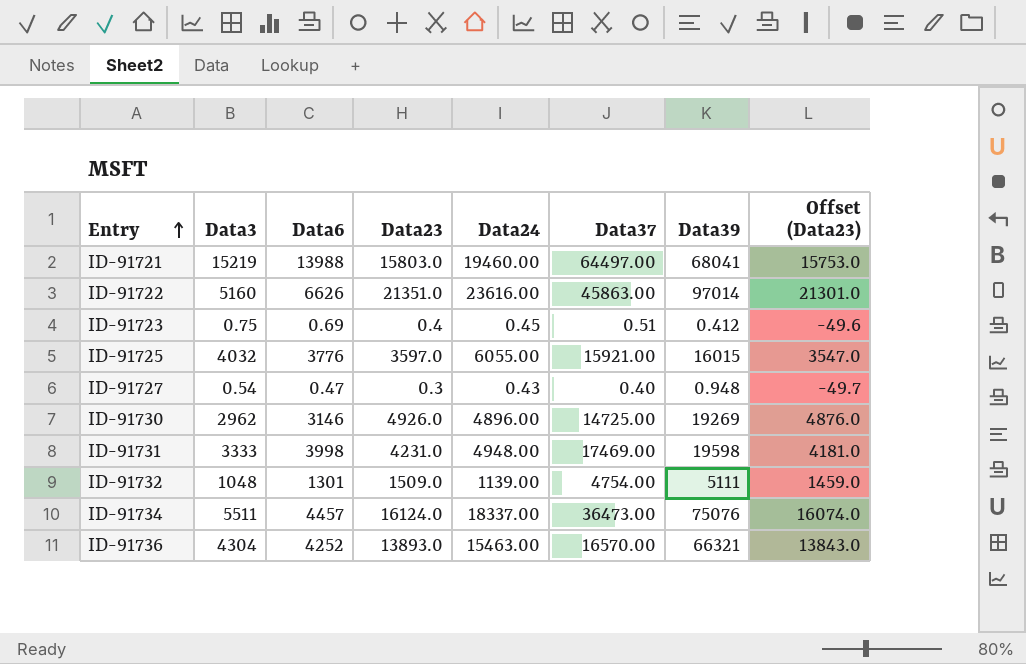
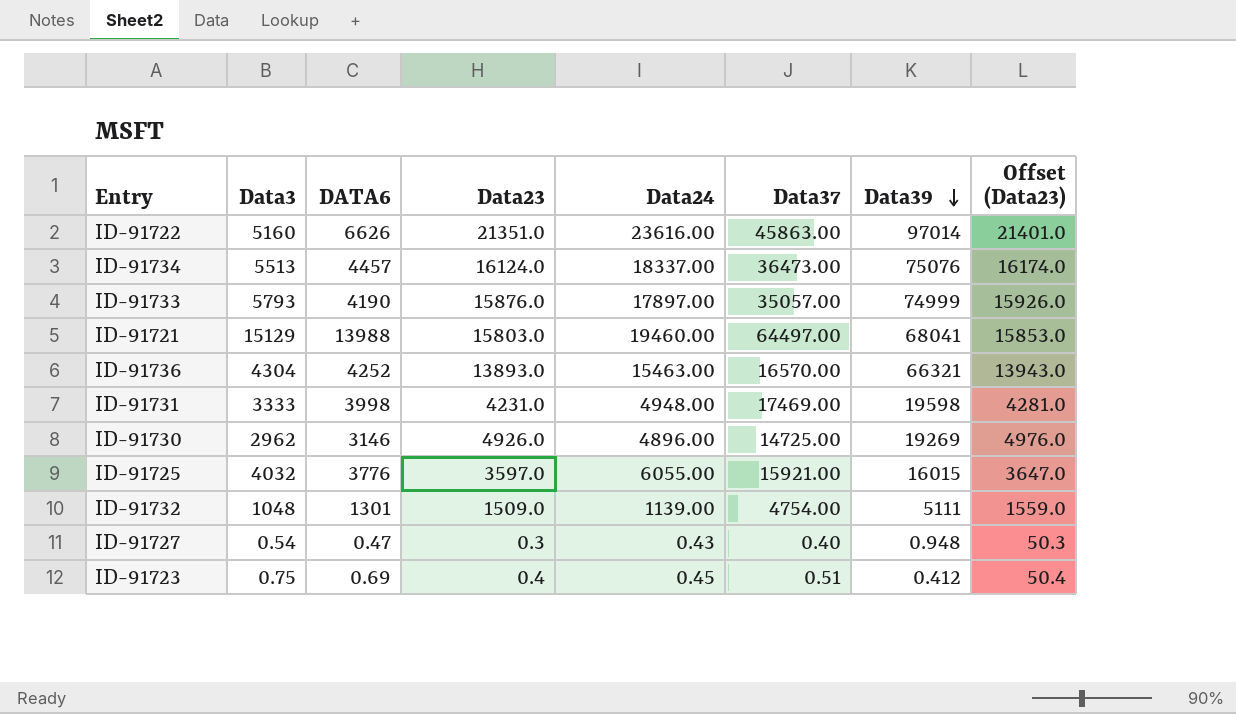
row order: Entry ascending -> Data39 descending
column name: Data6 -> DATA6
column Offset (Data23) | formula: [Data23] - 50 -> [Data23] + 50
ID-91734 | Data3: 5511 -> 5513
row ID-91733: none -> 5793 | 4190 | 15876.0 | 17897.00 | 35057.00 | 74999 | 15926.0
ID-91721 | Data3: 15219 -> 15129

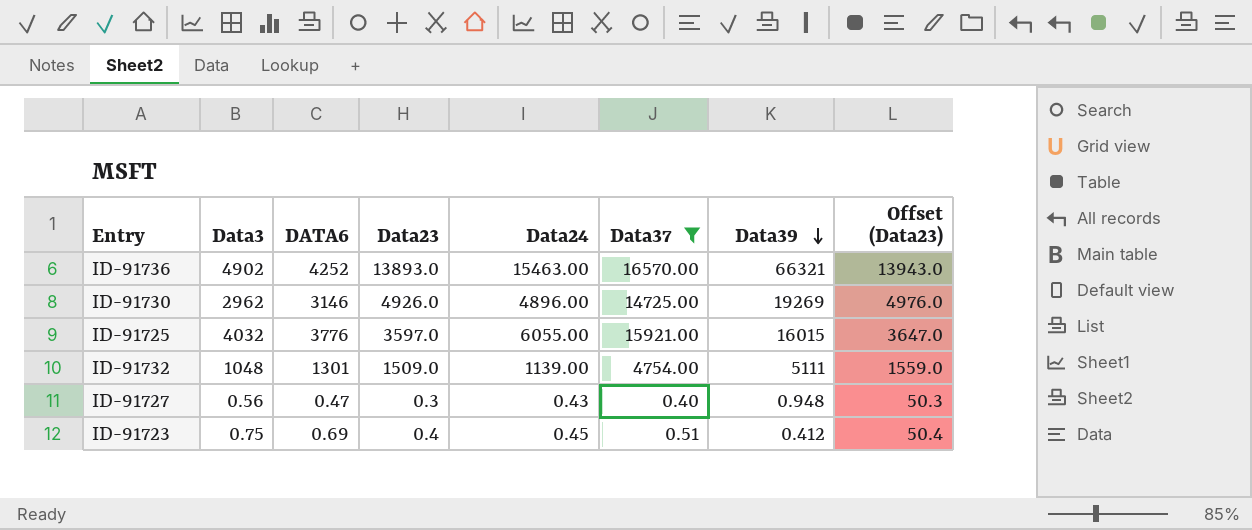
filter: none -> Data37 <= 16570.00
ID-91736 | Data3: 4304 -> 4902
ID-91727 | Data3: 0.54 -> 0.56

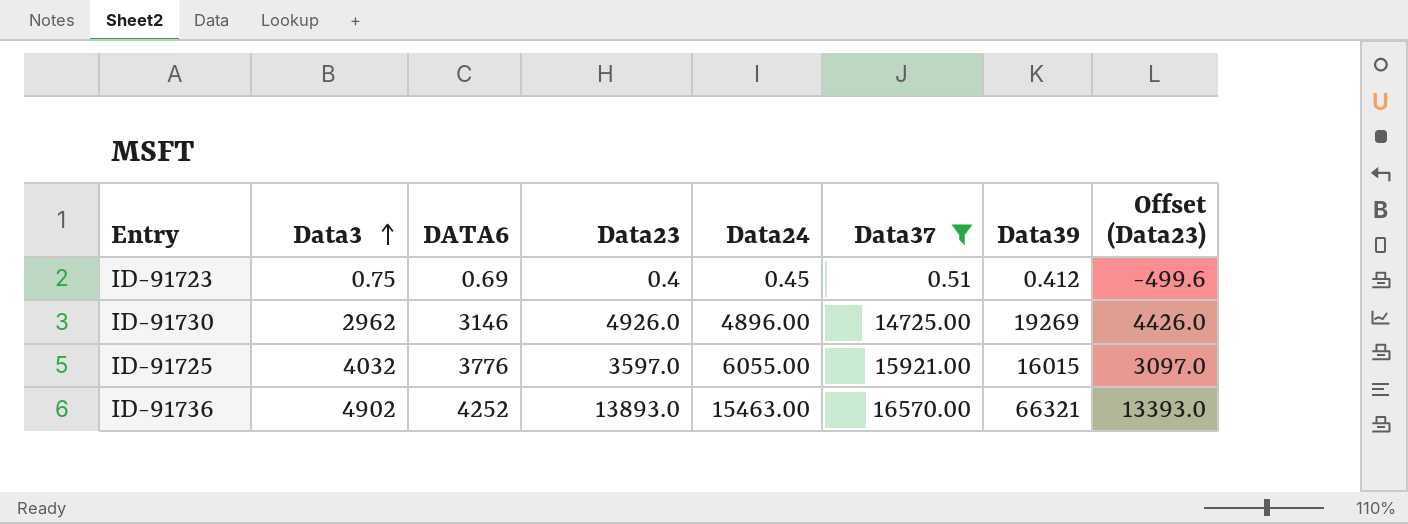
row order: Data39 descending -> Data3 ascending
column Offset (Data23) | formula: [Data23] + 50 -> [Data23] - 500
row ID-91732: 1048 | 1301 | 1509.0 | 1139.00 | 4754.00 | 5111 | 1559.0 -> none
row ID-91727: 0.56 | 0.47 | 0.3 | 0.43 | 0.40 | 0.948 | 50.3 -> none

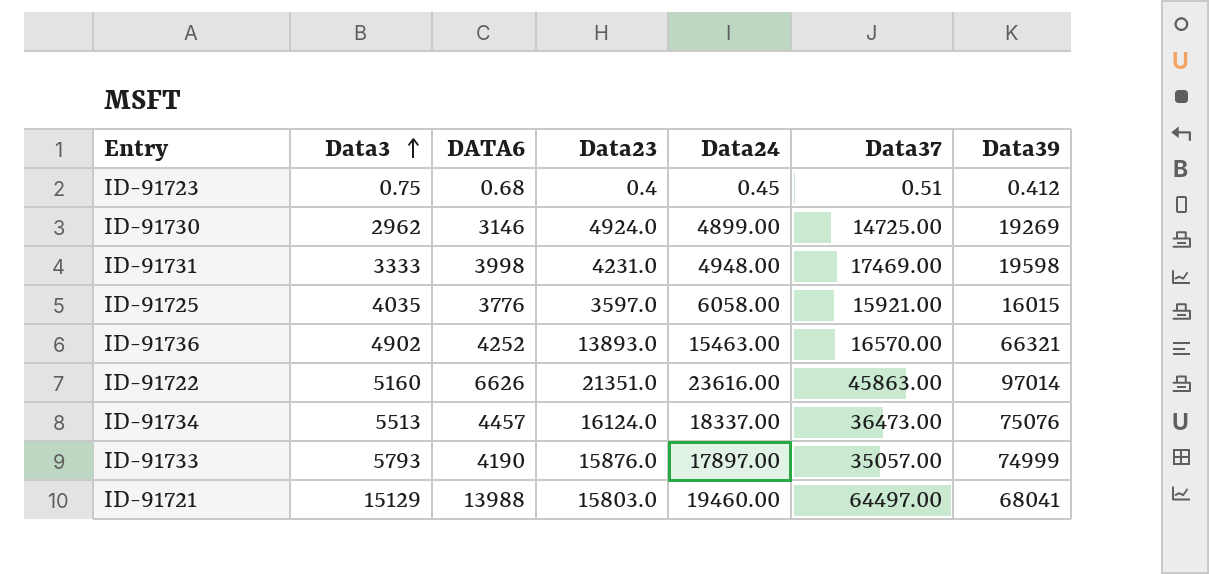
filter: Data37 <= 16570.00 -> none
column Offset (Data23) | formula: [Data23] - 500 -> none
ID-91723 | DATA6: 0.69 -> 0.68
ID-91730 | Data23: 4926.0 -> 4924.0
ID-91730 | Data24: 4896.00 -> 4899.00
ID-91725 | Data3: 4032 -> 4035
ID-91725 | Data24: 6055.00 -> 6058.00

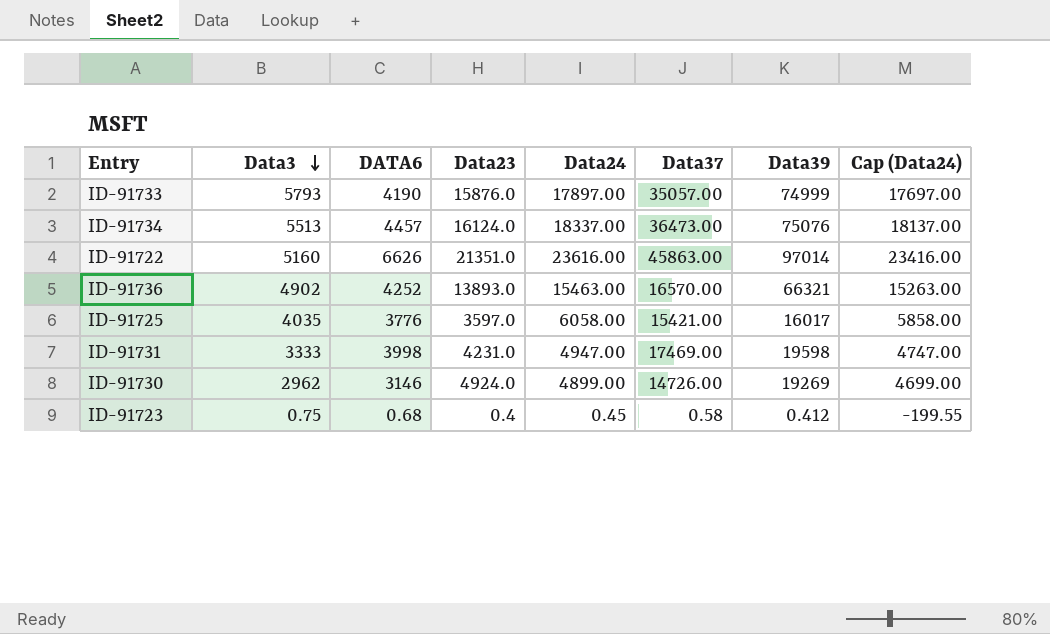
row order: Data3 ascending -> Data3 descending
column Cap (Data24) | formula: none -> [Data24] - 200
row ID-91721: 15129 | 13988 | 15803.0 | 19460.00 | 64497.00 | 68041 -> none
ID-91725 | Data37: 15921.00 -> 15421.00
ID-91725 | Data39: 16015 -> 16017
ID-91731 | Data24: 4948.00 -> 4947.00
ID-91730 | Data37: 14725.00 -> 14726.00
ID-91723 | Data37: 0.51 -> 0.58

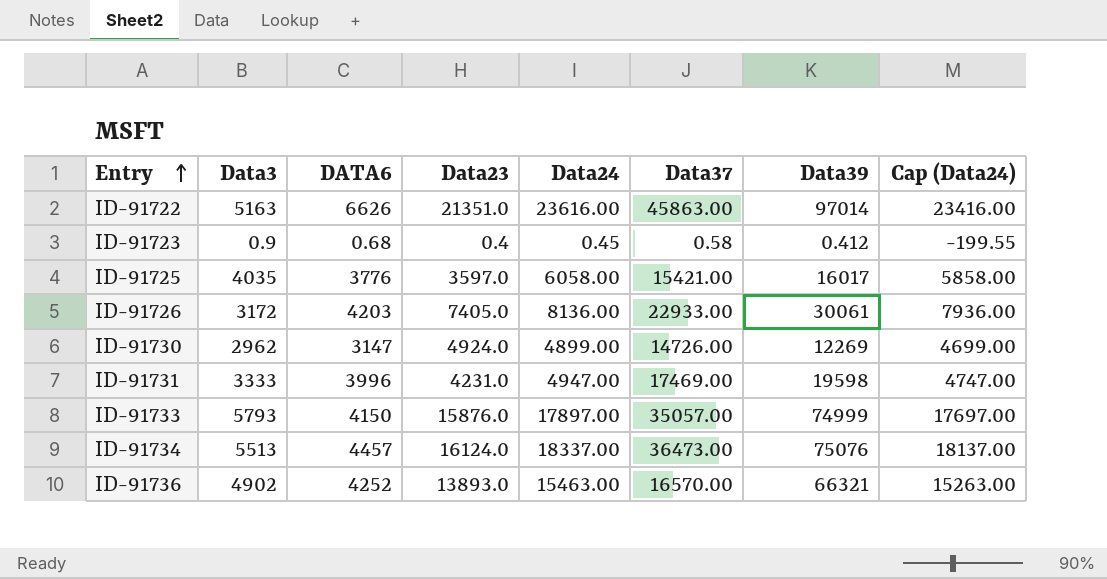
row order: Data3 descending -> Entry ascending
ID-91722 | Data3: 5160 -> 5163
ID-91723 | Data3: 0.75 -> 0.9
row ID-91726: none -> 3172 | 4203 | 7405.0 | 8136.00 | 22933.00 | 30061 | 7936.00
ID-91730 | DATA6: 3146 -> 3147
ID-91730 | Data39: 19269 -> 12269
ID-91731 | DATA6: 3998 -> 3996
ID-91733 | DATA6: 4190 -> 4150

